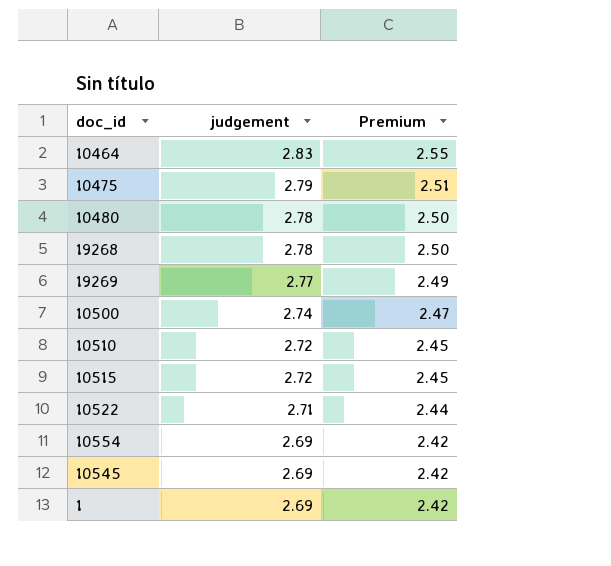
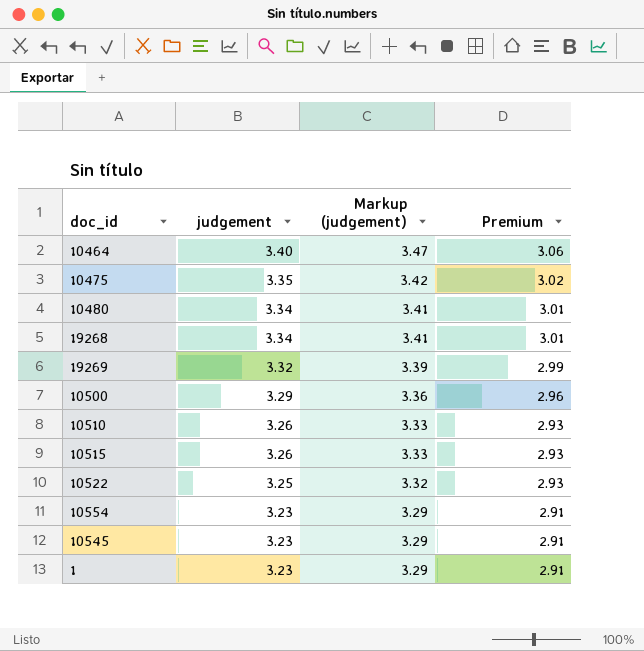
column Markup (judgement) | formula: none -> [judgement] * 1.02
10464 | judgement: 2.83 -> 3.40
10464 | Premium: 2.55 -> 3.06
10475 | judgement: 2.79 -> 3.35
10475 | Premium: 2.51 -> 3.02
10480 | judgement: 2.78 -> 3.34
10480 | Premium: 2.50 -> 3.01
19268 | judgement: 2.78 -> 3.34
19268 | Premium: 2.50 -> 3.01
19269 | judgement: 2.77 -> 3.32
19269 | Premium: 2.49 -> 2.99
10500 | judgement: 2.74 -> 3.29
10500 | Premium: 2.47 -> 2.96
10510 | judgement: 2.72 -> 3.26
10510 | Premium: 2.45 -> 2.93
10515 | judgement: 2.72 -> 3.26
10515 | Premium: 2.45 -> 2.93
10522 | judgement: 2.71 -> 3.25
10522 | Premium: 2.44 -> 2.93
10554 | judgement: 2.69 -> 3.23
10554 | Premium: 2.42 -> 2.91
10545 | judgement: 2.69 -> 3.23
10545 | Premium: 2.42 -> 2.91
1 | judgement: 2.69 -> 3.23
1 | Premium: 2.42 -> 2.91

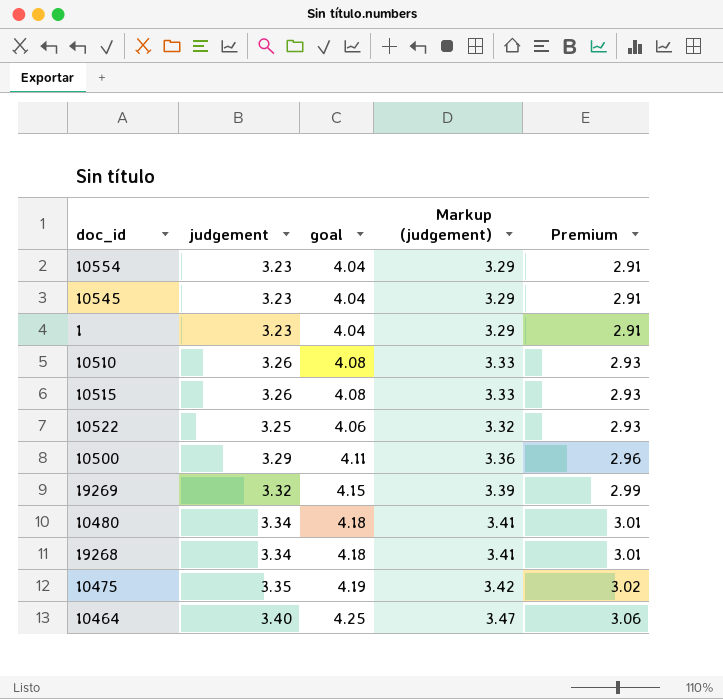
row order: judgement descending -> Premium ascending
column goal | formula: none -> [judgement] * 1.25

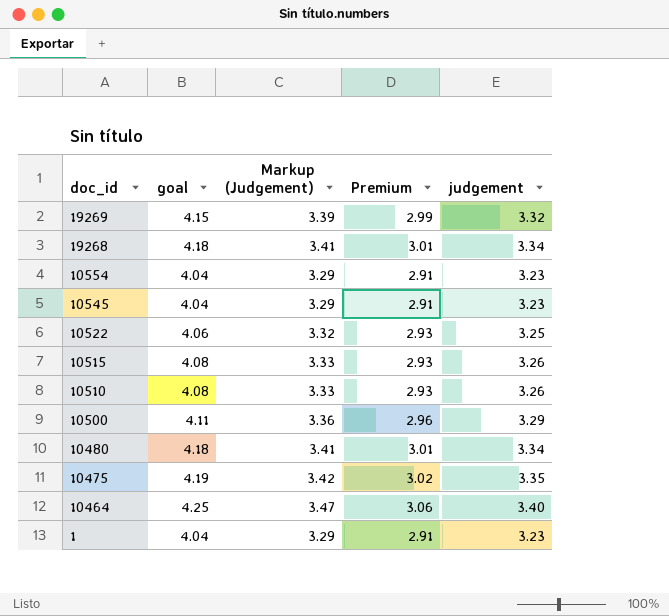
row order: Premium ascending -> doc_id descending
column name: Markup (judgement) -> Markup (Judgement)
column judgement | position: 2 -> 5

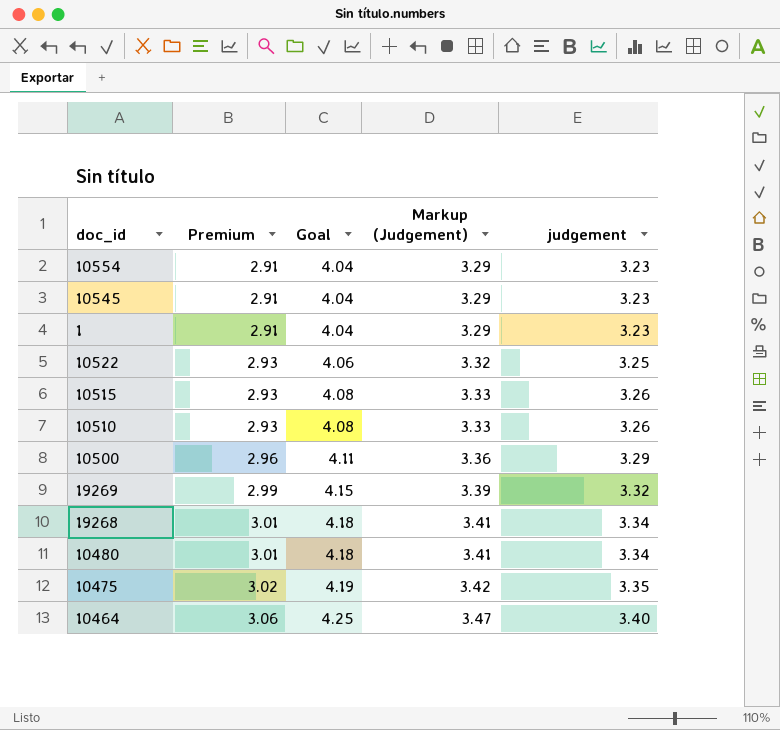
row order: doc_id descending -> Premium ascending
column Premium | position: 4 -> 2
column name: goal -> Goal

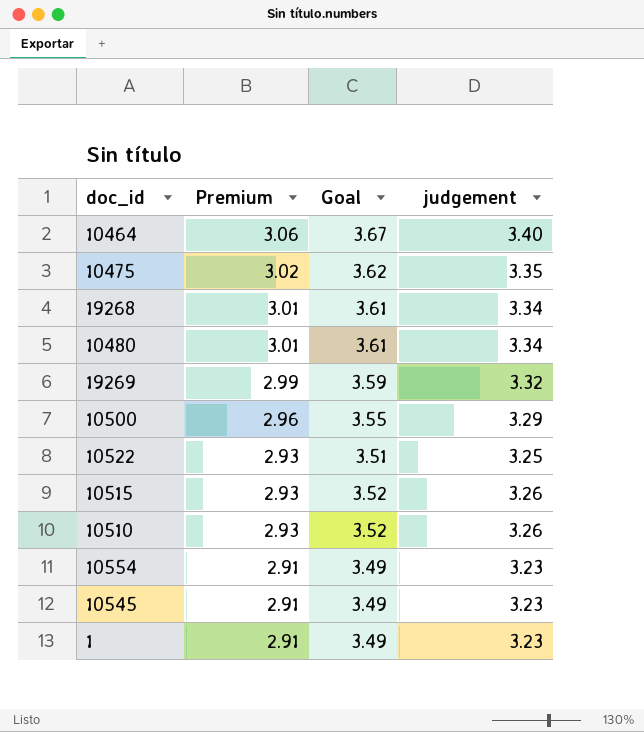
row order: Premium ascending -> Premium descending
column Markup (Judgement) | formula: [judgement] * 1.02 -> none
column Goal | formula: [judgement] * 1.25 -> [judgement] * 1.08

